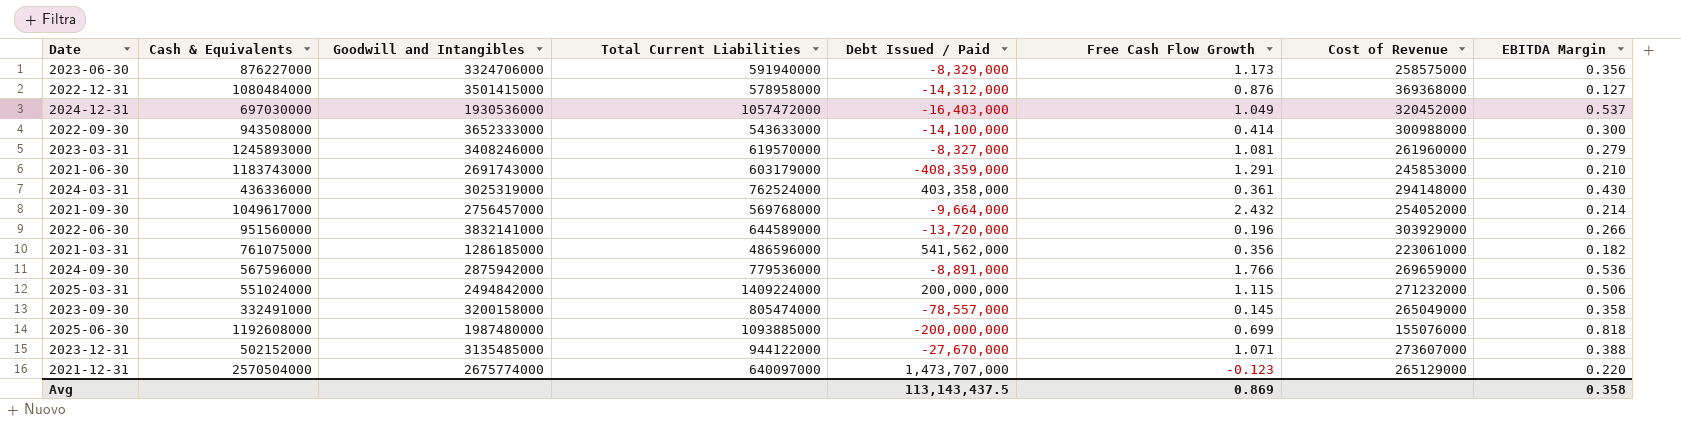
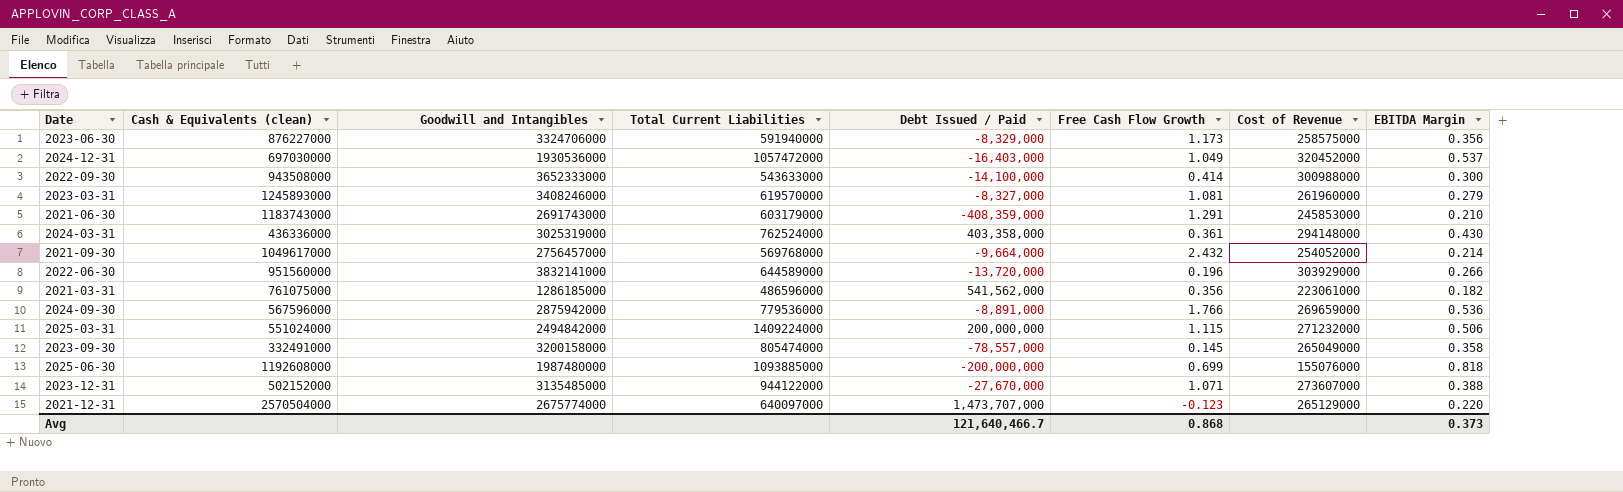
column name: Cash & Equivalents -> Cash & Equivalents (clean)
row 2022-12-31: 1080484000 | 3501415000 | 578958000 | -14,312,000 | 0.876 | 369368000 | 0.127 -> none
Avg | Debt Issued / Paid: 113,143,437.5 -> 121,640,466.7
Avg | Free Cash Flow Growth: 0.869 -> 0.868
Avg | EBITDA Margin: 0.358 -> 0.373

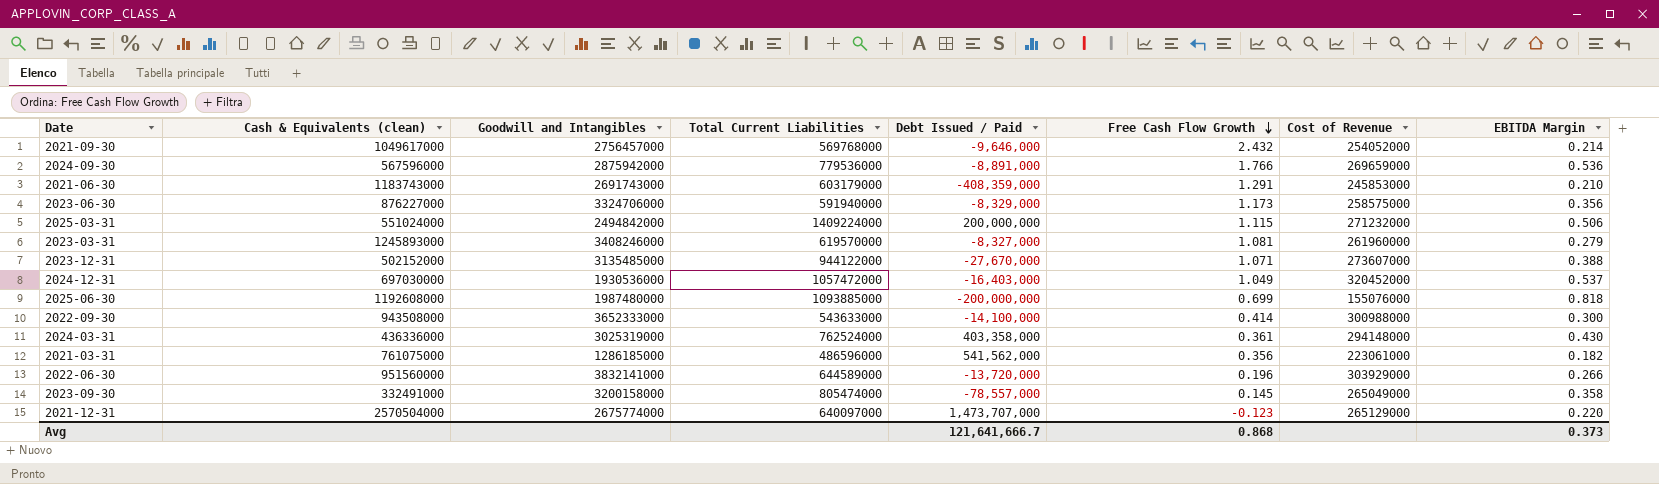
row order: none -> Free Cash Flow Growth descending
2021-09-30 | Debt Issued / Paid: -9,664,000 -> -9,646,000
Avg | Debt Issued / Paid: 121,640,466.7 -> 121,641,666.7

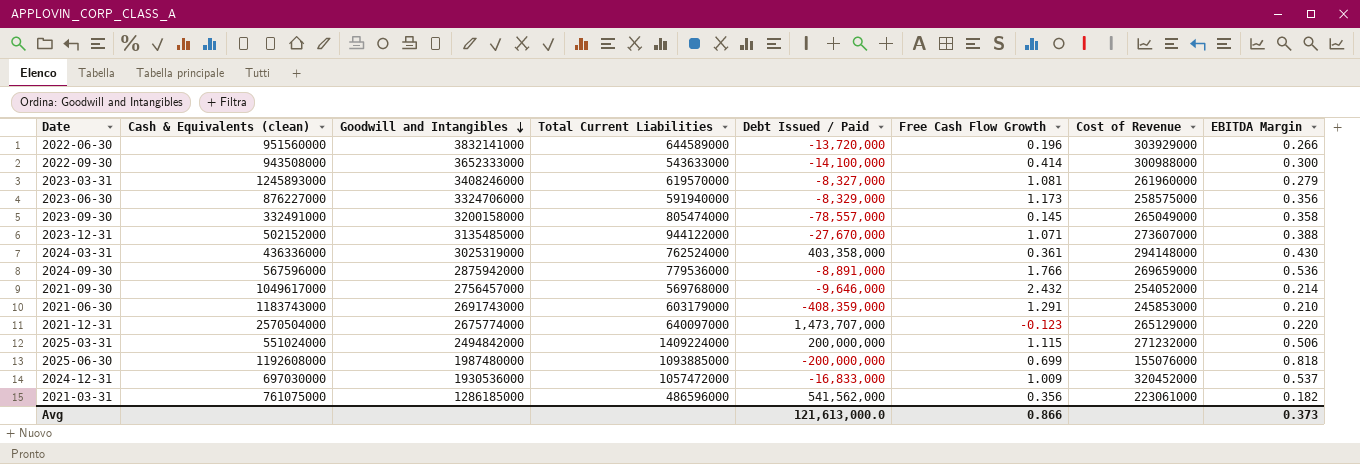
row order: Free Cash Flow Growth descending -> Goodwill and Intangibles descending
2024-12-31 | Debt Issued / Paid: -16,403,000 -> -16,833,000
2024-12-31 | Free Cash Flow Growth: 1.049 -> 1.009
Avg | Debt Issued / Paid: 121,641,666.7 -> 121,613,000.0
Avg | Free Cash Flow Growth: 0.868 -> 0.866

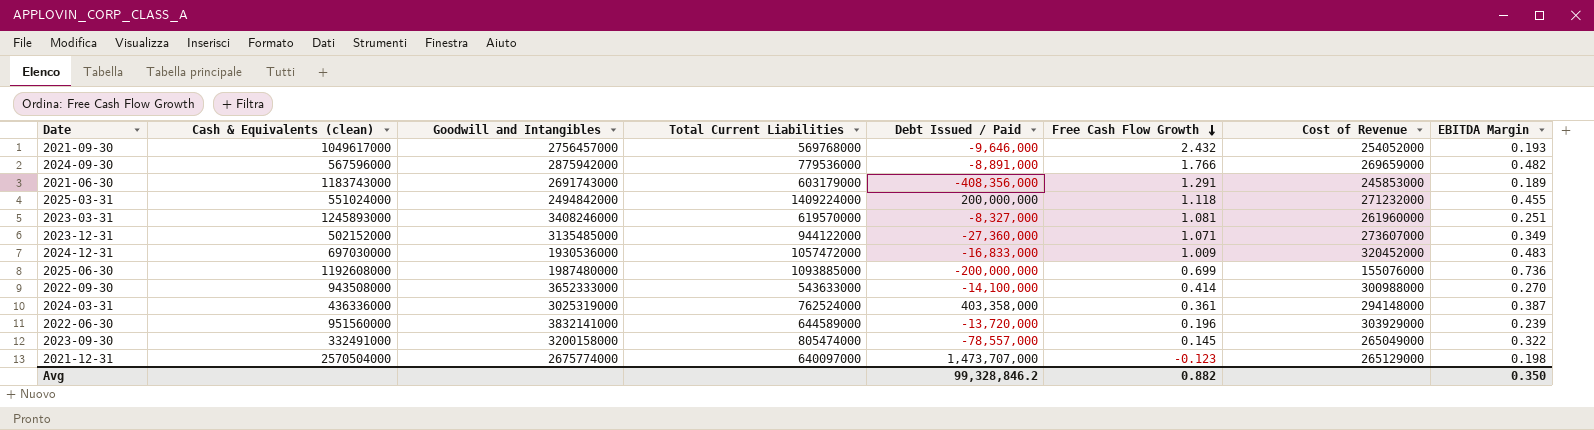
row order: Goodwill and Intangibles descending -> Free Cash Flow Growth descending
row 2023-06-30: 876227000 | 3324706000 | 591940000 | -8,329,000 | 1.173 | 258575000 | 0.356 -> none
row 2021-03-31: 761075000 | 1286185000 | 486596000 | 541,562,000 | 0.356 | 223061000 | 0.182 -> none
2021-09-30 | EBITDA Margin: 0.214 -> 0.193
2024-09-30 | EBITDA Margin: 0.536 -> 0.482
2021-06-30 | Debt Issued / Paid: -408,359,000 -> -408,356,000
2021-06-30 | EBITDA Margin: 0.210 -> 0.189
2025-03-31 | Free Cash Flow Growth: 1.115 -> 1.118
2025-03-31 | EBITDA Margin: 0.506 -> 0.455
2023-03-31 | EBITDA Margin: 0.279 -> 0.251
2023-12-31 | Debt Issued / Paid: -27,670,000 -> -27,360,000
2023-12-31 | EBITDA Margin: 0.388 -> 0.349
2024-12-31 | EBITDA Margin: 0.537 -> 0.483
2025-06-30 | EBITDA Margin: 0.818 -> 0.736
2022-09-30 | EBITDA Margin: 0.300 -> 0.270
2024-03-31 | EBITDA Margin: 0.430 -> 0.387
2022-06-30 | EBITDA Margin: 0.266 -> 0.239
2023-09-30 | EBITDA Margin: 0.358 -> 0.322
2021-12-31 | EBITDA Margin: 0.220 -> 0.198
Avg | Debt Issued / Paid: 121,613,000.0 -> 99,328,846.2
Avg | Free Cash Flow Growth: 0.866 -> 0.882
Avg | EBITDA Margin: 0.373 -> 0.350

